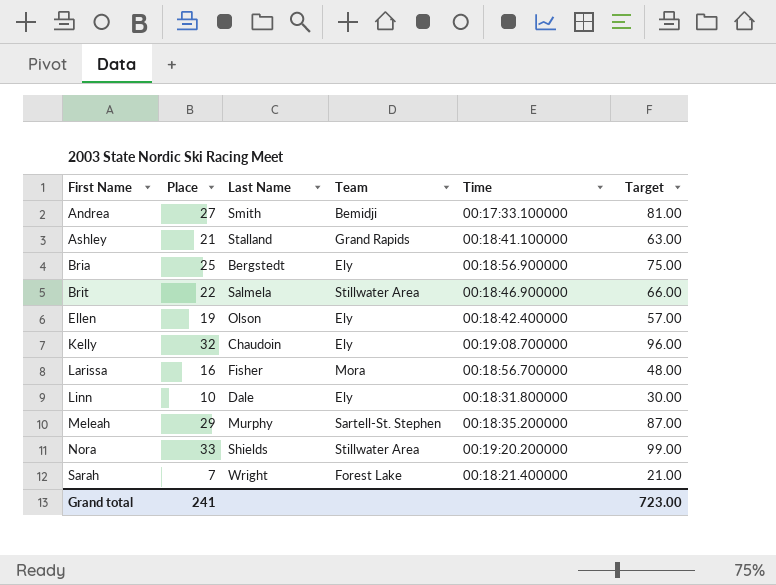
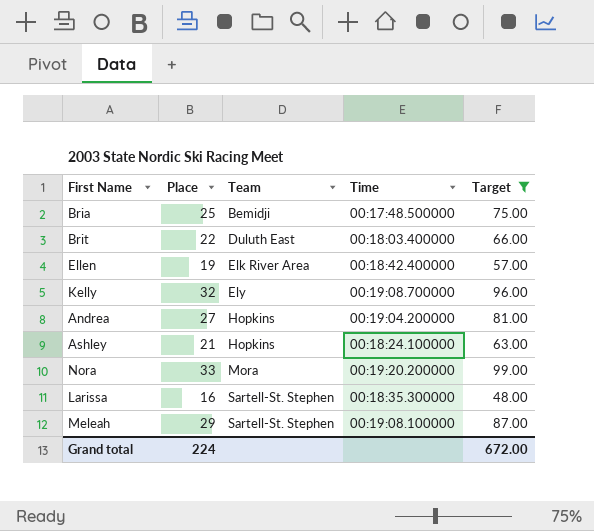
filter: none -> Target >= 48.00
row order: First Name ascending -> Team ascending
column Last Name | position: 3 -> none
Bria | Team: Ely -> Bemidji
Bria | Time: 00:18:56.900000 -> 00:17:48.500000
Brit | Team: Stillwater Area -> Duluth East
Brit | Time: 00:18:46.900000 -> 00:18:03.400000
Ellen | Team: Ely -> Elk River Area
Andrea | Team: Bemidji -> Hopkins
Andrea | Time: 00:17:33.100000 -> 00:19:04.200000
Ashley | Team: Grand Rapids -> Hopkins
Ashley | Time: 00:18:41.100000 -> 00:18:24.100000
Nora | Team: Stillwater Area -> Mora
Larissa | Team: Mora -> Sartell-St. Stephen
Larissa | Time: 00:18:56.700000 -> 00:18:35.300000
Meleah | Time: 00:18:35.200000 -> 00:19:08.100000
Grand total | Place: 241 -> 224
Grand total | Target: 723.00 -> 672.00

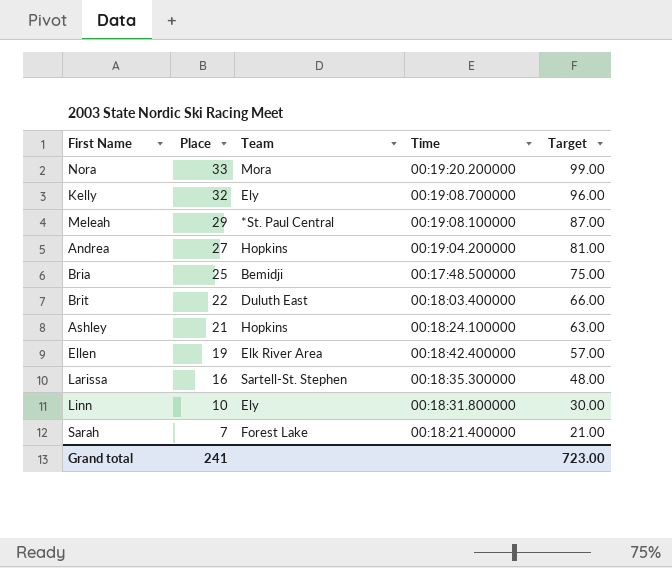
filter: Target >= 48.00 -> none
row order: Team ascending -> Place descending
Meleah | Team: Sartell-St. Stephen -> *St. Paul Central
Grand total | Place: 224 -> 241
Grand total | Target: 672.00 -> 723.00

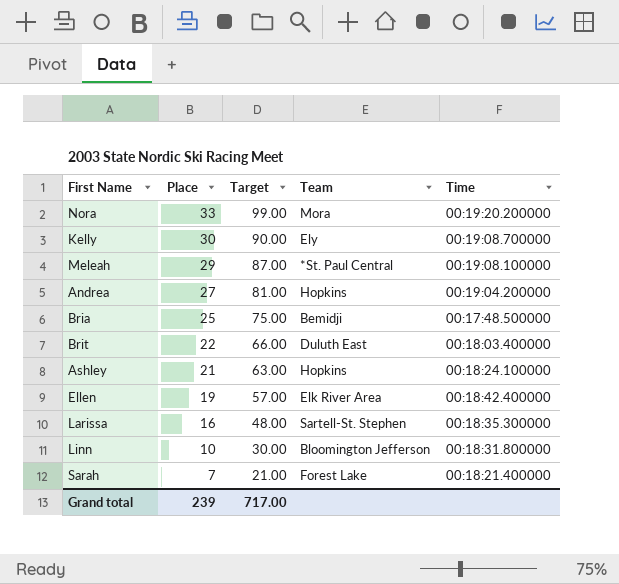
column Target | position: 5 -> 3
Kelly | Place: 32 -> 30
Kelly | Target: 96.00 -> 90.00
Linn | Team: Ely -> Bloomington Jefferson
Grand total | Place: 241 -> 239
Grand total | Target: 723.00 -> 717.00

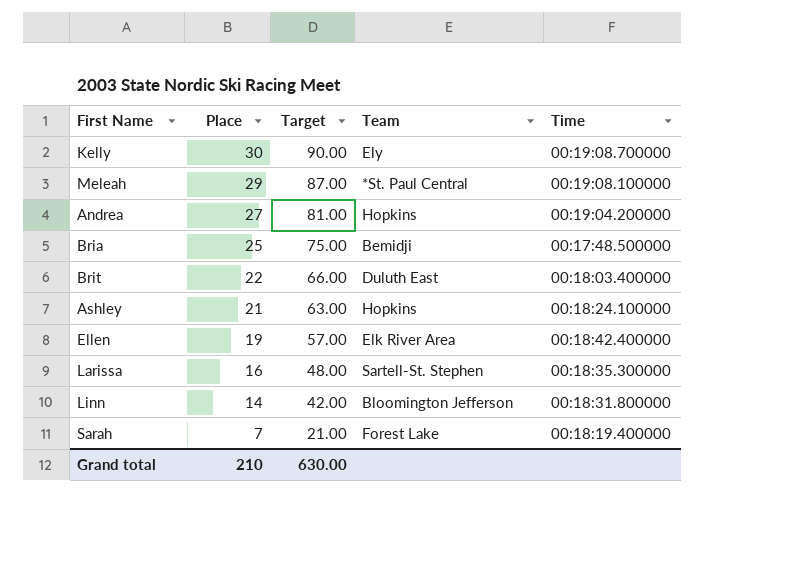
row Nora: 33 | 99.00 | Mora | 00:19:20.200000 -> none
Linn | Place: 10 -> 14
Linn | Target: 30.00 -> 42.00
Sarah | Time: 00:18:21.400000 -> 00:18:19.400000
Grand total | Place: 239 -> 210
Grand total | Target: 717.00 -> 630.00

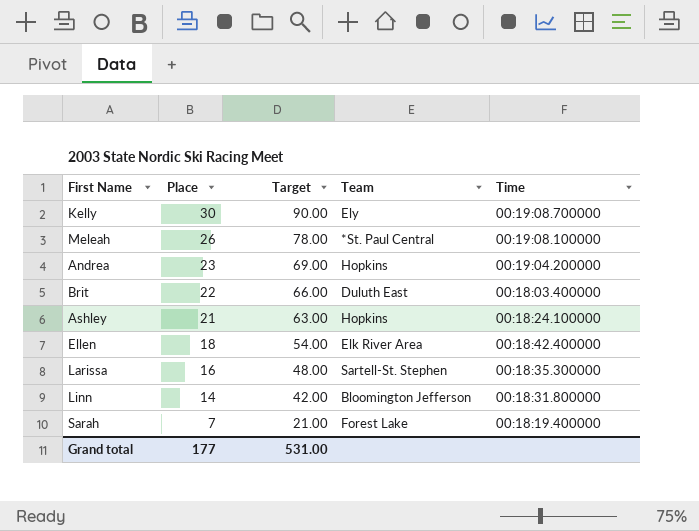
row Bria: 25 | 75.00 | Bemidji | 00:17:48.500000 -> none
Meleah | Place: 29 -> 26
Meleah | Target: 87.00 -> 78.00
Andrea | Place: 27 -> 23
Andrea | Target: 81.00 -> 69.00
Ellen | Place: 19 -> 18
Ellen | Target: 57.00 -> 54.00
Grand total | Place: 210 -> 177
Grand total | Target: 630.00 -> 531.00

